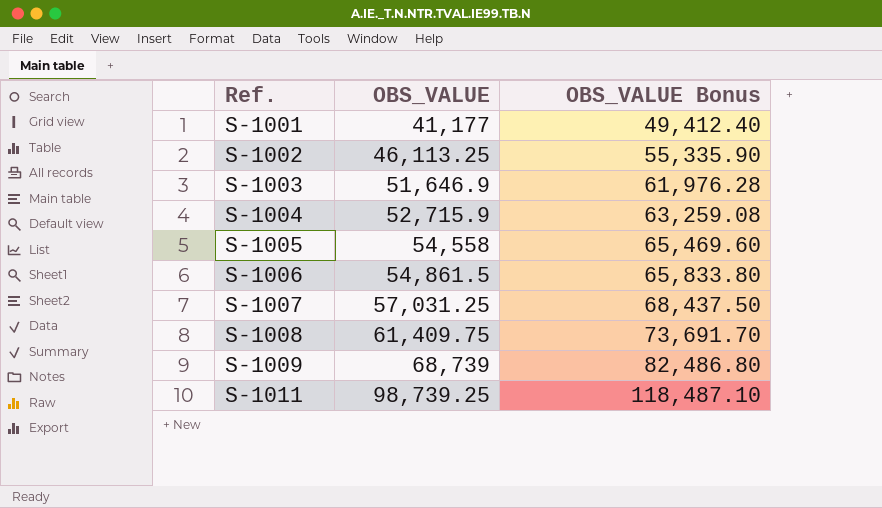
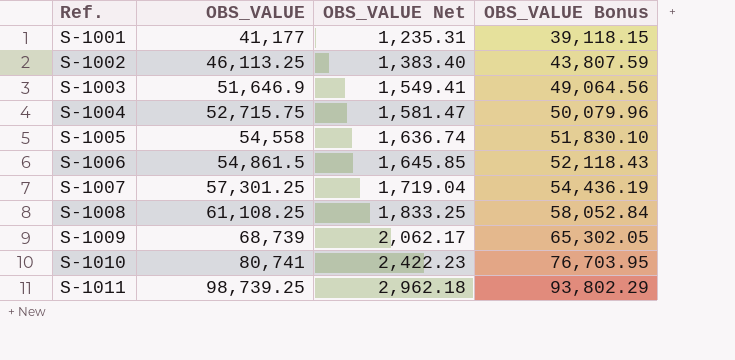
column OBS_VALUE Net | formula: none -> [OBS_VALUE] * 0.03
column OBS_VALUE Bonus | formula: [OBS_VALUE] * 1.2 -> [OBS_VALUE] * 0.95
S-1004 | OBS_VALUE: 52,715.9 -> 52,715.75
S-1007 | OBS_VALUE: 57,031.25 -> 57,301.25
S-1008 | OBS_VALUE: 61,409.75 -> 61,108.25
row S-1010: none -> 80,741 | 2,422.23 | 76,703.95

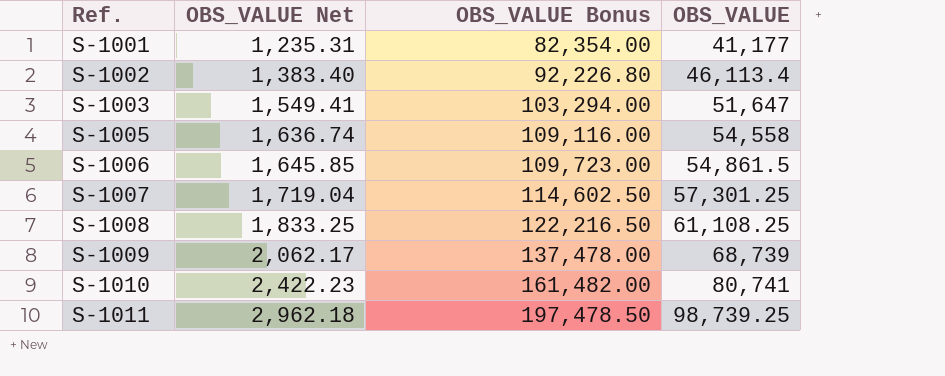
column OBS_VALUE Bonus | formula: [OBS_VALUE] * 0.95 -> [OBS_VALUE] * 2
column OBS_VALUE | position: 2 -> 4
row S-1004: 52,715.75 | 1,581.47 | 50,079.96 -> none
S-1002 | OBS_VALUE: 46,113.25 -> 46,113.4
S-1003 | OBS_VALUE: 51,646.9 -> 51,647

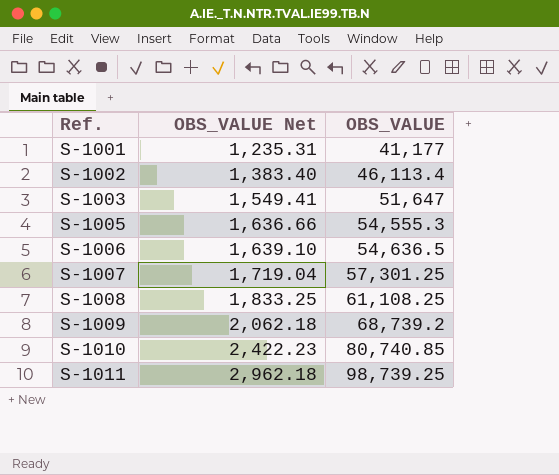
column OBS_VALUE Bonus | formula: [OBS_VALUE] * 2 -> none
S-1005 | OBS_VALUE Net: 1,636.74 -> 1,636.66
S-1005 | OBS_VALUE: 54,558 -> 54,555.3
S-1006 | OBS_VALUE Net: 1,645.85 -> 1,639.10
S-1006 | OBS_VALUE: 54,861.5 -> 54,636.5
S-1009 | OBS_VALUE Net: 2,062.17 -> 2,062.18
S-1009 | OBS_VALUE: 68,739 -> 68,739.2
S-1010 | OBS_VALUE: 80,741 -> 80,740.85

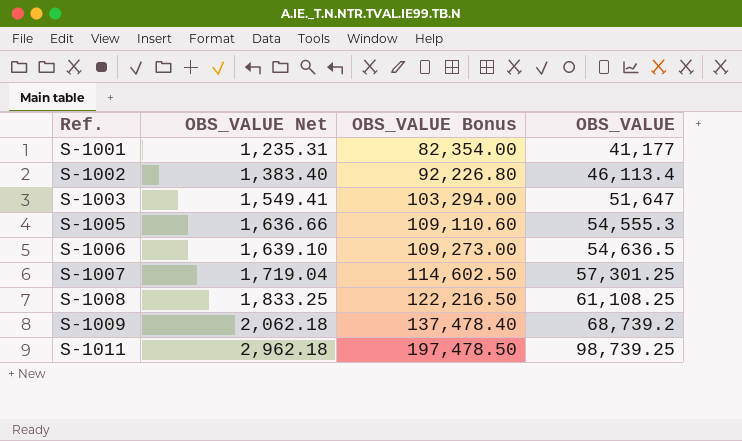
column OBS_VALUE Bonus | formula: none -> [OBS_VALUE] * 2
row S-1010: 2,422.23 | 80,740.85 -> none

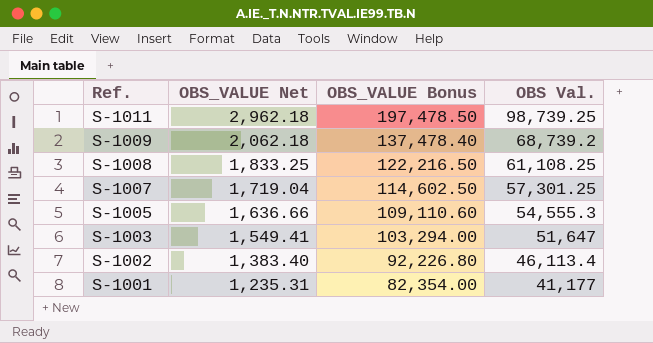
row order: Ref. ascending -> Ref. descending
column name: OBS_VALUE -> OBS Val.
row S-1006: 1,639.10 | 109,273.00 | 54,636.5 -> none

